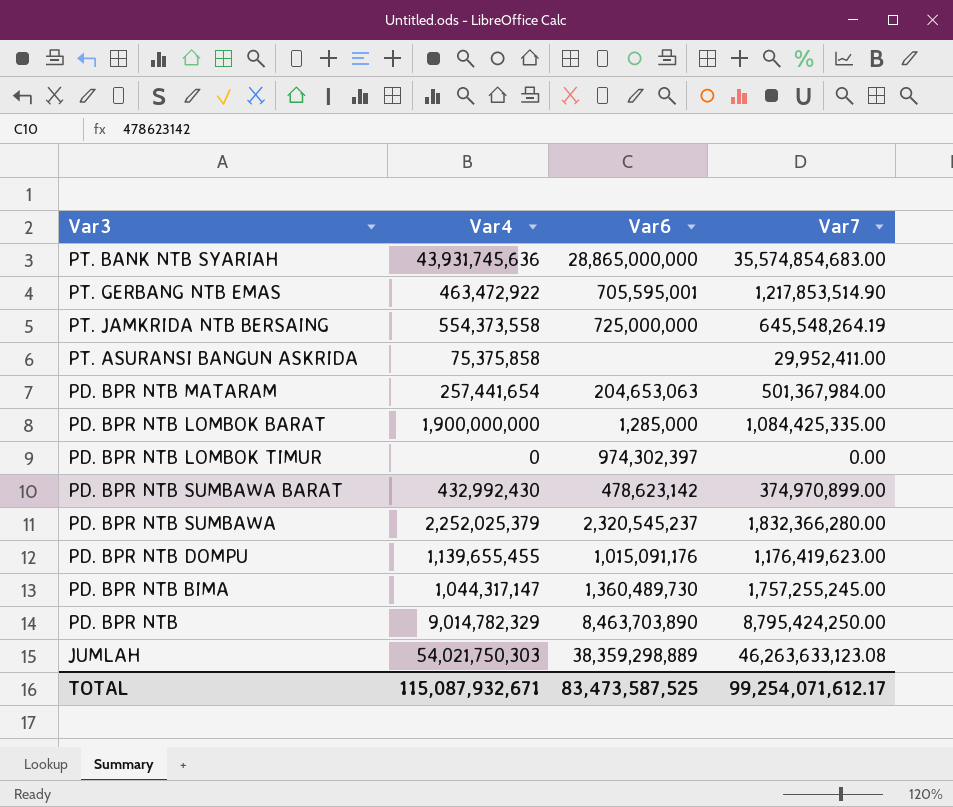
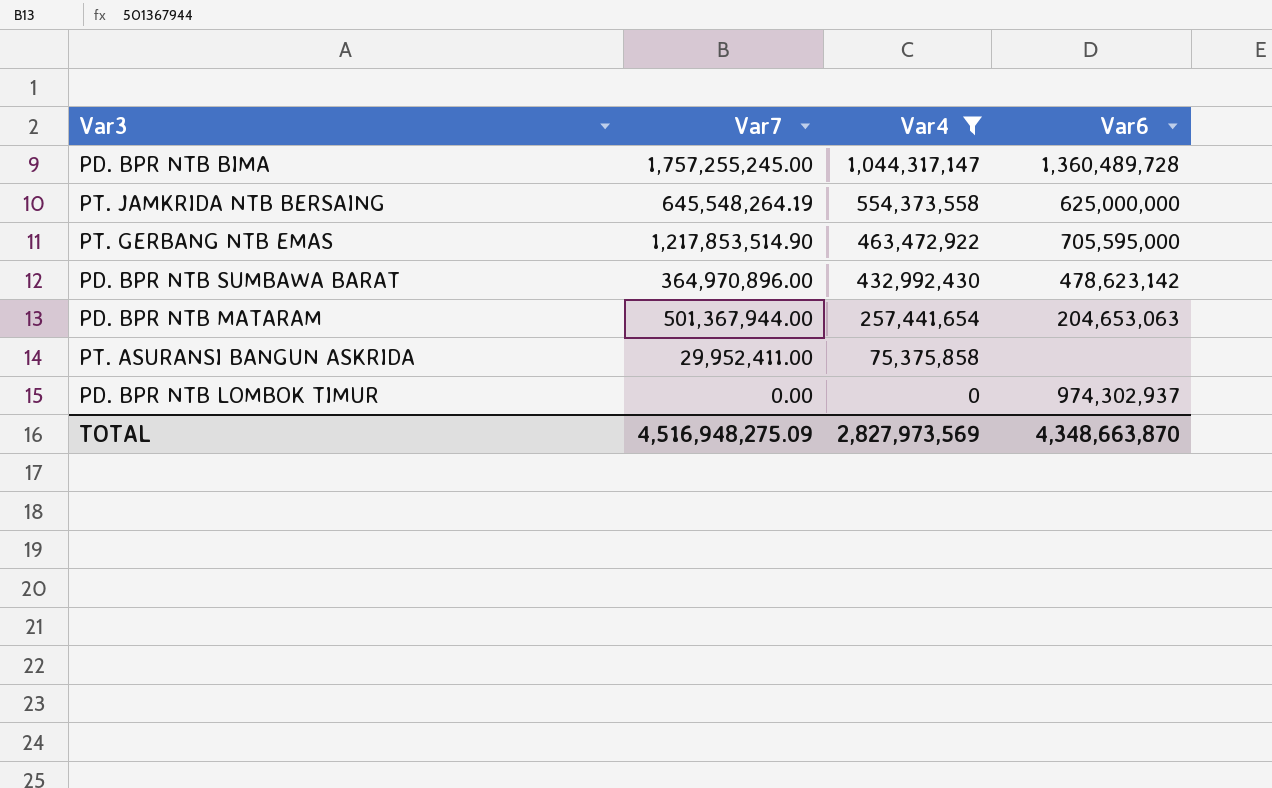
filter: none -> Var4 <= 1,044,317,147
row order: none -> Var4 descending
column Var7 | position: 4 -> 2
PD. BPR NTB BIMA | Var6: 1,360,489,730 -> 1,360,489,728
PT. JAMKRIDA NTB BERSAING | Var6: 725,000,000 -> 625,000,000
PT. GERBANG NTB EMAS | Var6: 705,595,001 -> 705,595,000
PD. BPR NTB SUMBAWA BARAT | Var7: 374,970,899.00 -> 364,970,896.00
PD. BPR NTB MATARAM | Var7: 501,367,984.00 -> 501,367,944.00
PD. BPR NTB LOMBOK TIMUR | Var6: 974,302,397 -> 974,302,937
TOTAL | Var7: 99,254,071,612.17 -> 4,516,948,275.09
TOTAL | Var4: 115,087,932,671 -> 2,827,973,569
TOTAL | Var6: 83,473,587,525 -> 4,348,663,870

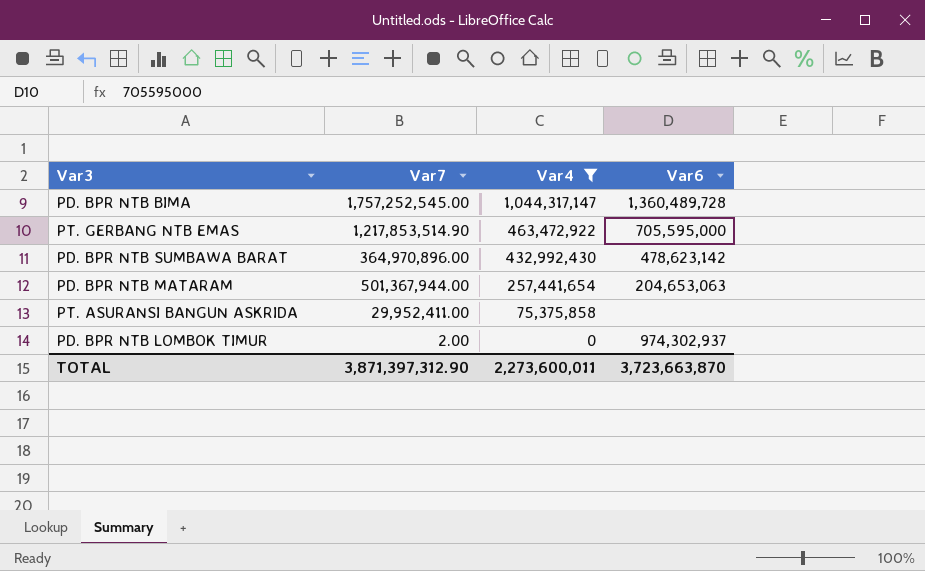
row PT. JAMKRIDA NTB BERSAING: 645,548,264.19 | 554,373,558 | 625,000,000 -> none
PD. BPR NTB BIMA | Var7: 1,757,255,245.00 -> 1,757,252,545.00
PD. BPR NTB LOMBOK TIMUR | Var7: 0.00 -> 2.00
TOTAL | Var7: 4,516,948,275.09 -> 3,871,397,312.90
TOTAL | Var4: 2,827,973,569 -> 2,273,600,011
TOTAL | Var6: 4,348,663,870 -> 3,723,663,870

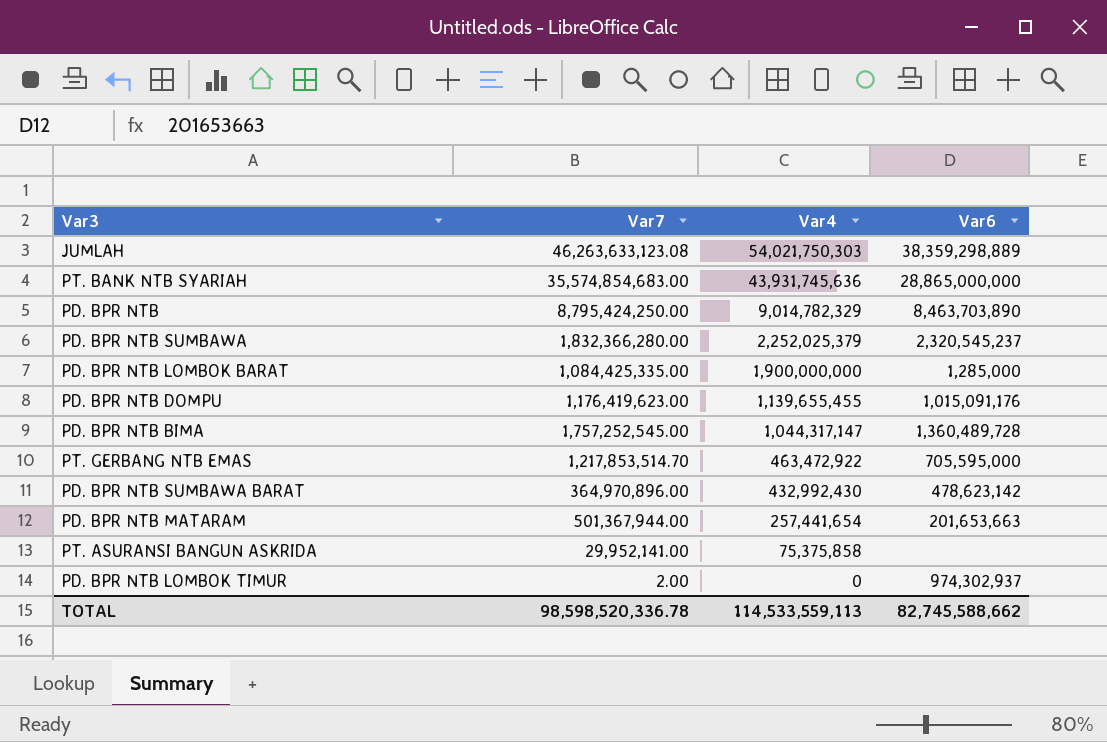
filter: Var4 <= 1,044,317,147 -> none
PT. GERBANG NTB EMAS | Var7: 1,217,853,514.90 -> 1,217,853,514.70
PD. BPR NTB MATARAM | Var6: 204,653,063 -> 201,653,663
PT. ASURANSI BANGUN ASKRIDA | Var7: 29,952,411.00 -> 29,952,141.00
TOTAL | Var7: 3,871,397,312.90 -> 98,598,520,336.78
TOTAL | Var4: 2,273,600,011 -> 114,533,559,113
TOTAL | Var6: 3,723,663,870 -> 82,745,588,662

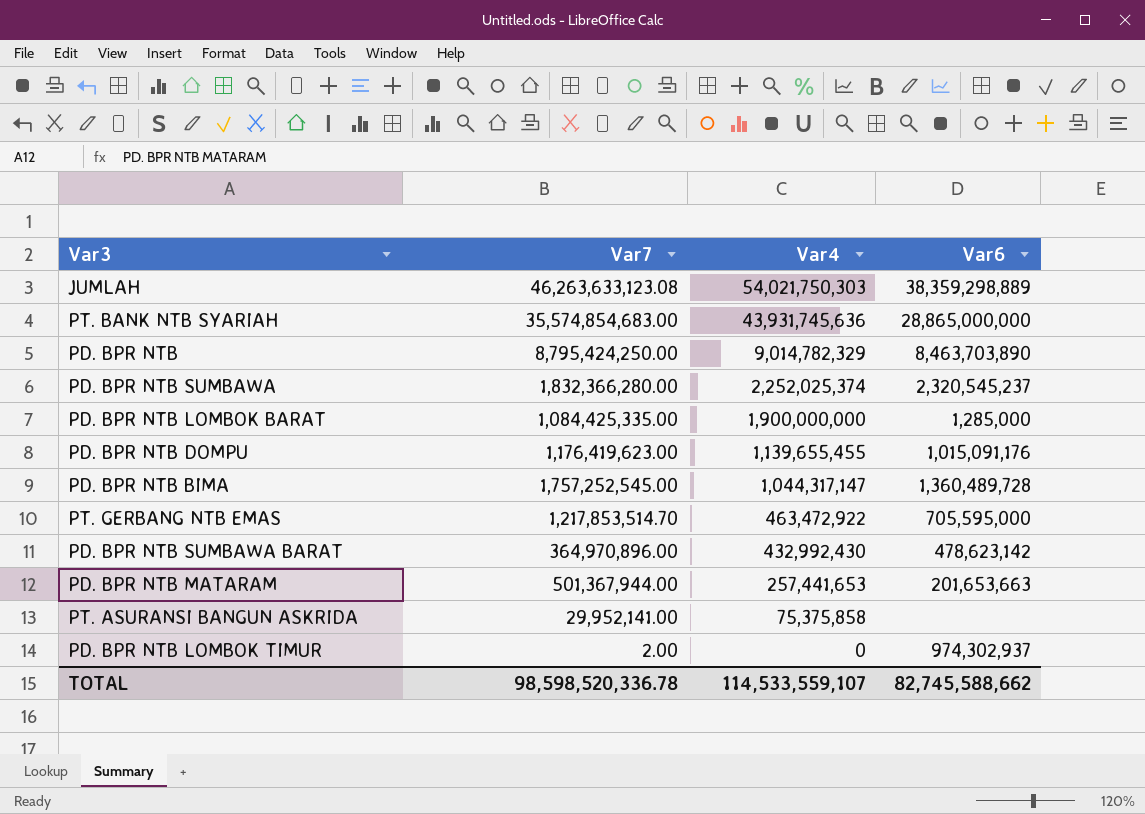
PD. BPR NTB SUMBAWA | Var4: 2,252,025,379 -> 2,252,025,374
PD. BPR NTB MATARAM | Var4: 257,441,654 -> 257,441,653
TOTAL | Var4: 114,533,559,113 -> 114,533,559,107

